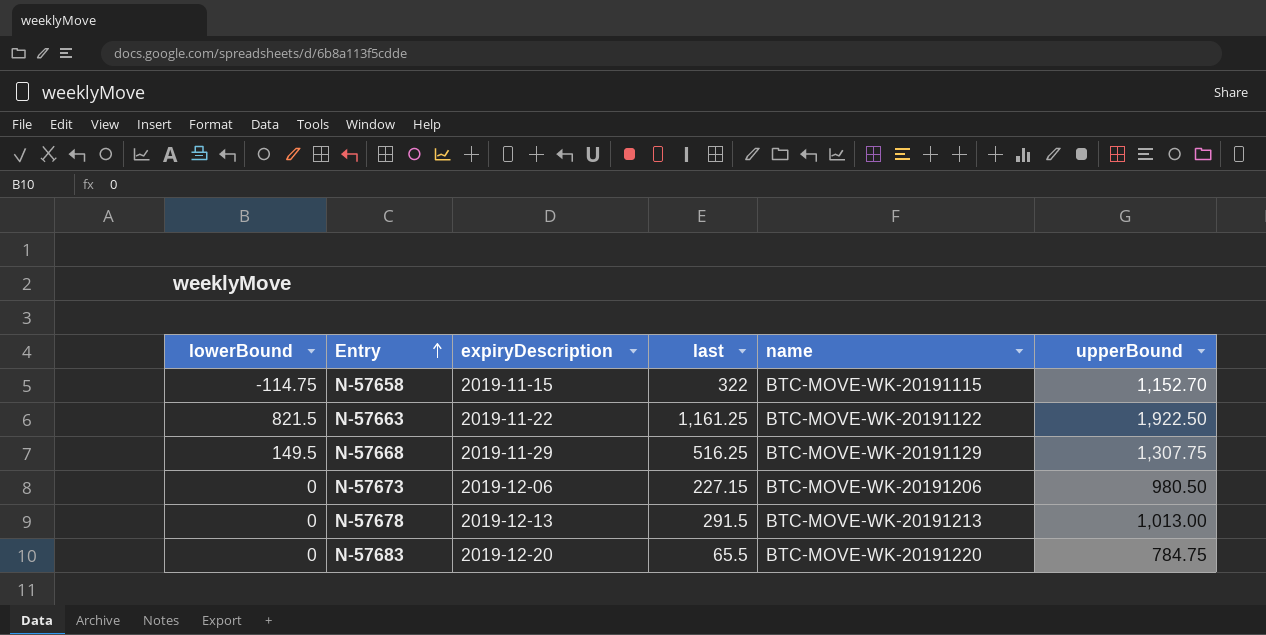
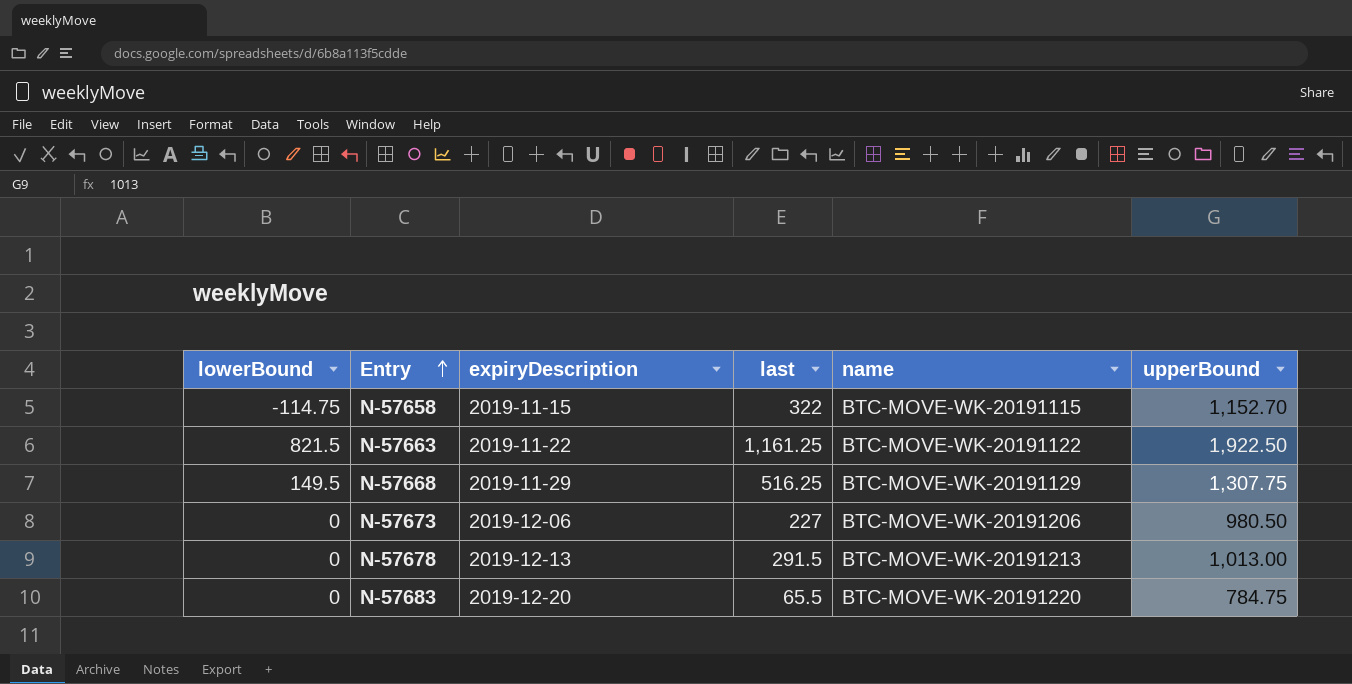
N-57673 | last: 227.15 -> 227

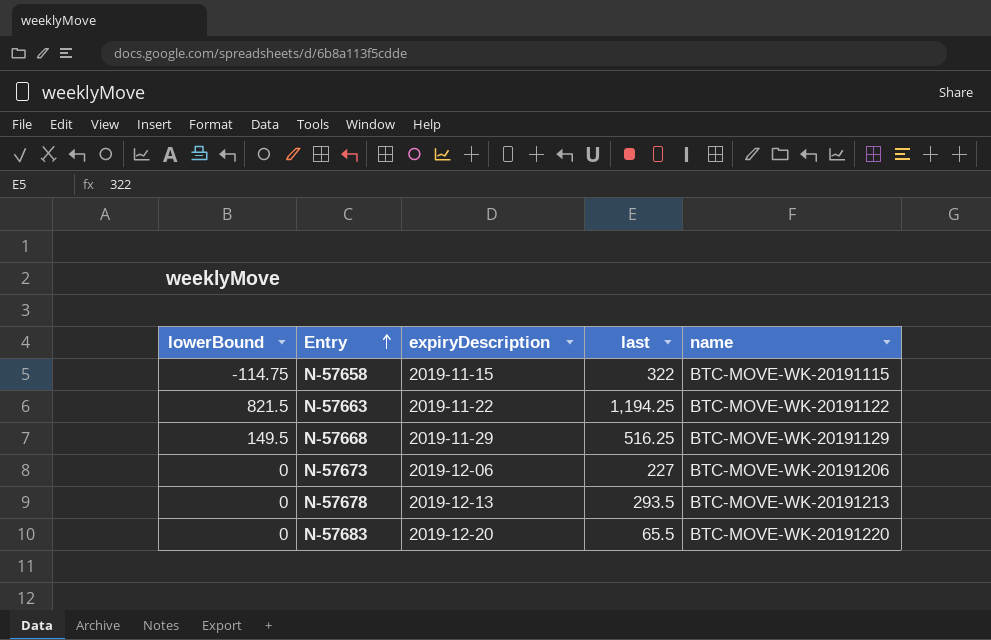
column upperBound | position: 6 -> none
N-57663 | last: 1,161.25 -> 1,194.25
N-57678 | last: 291.5 -> 293.5

